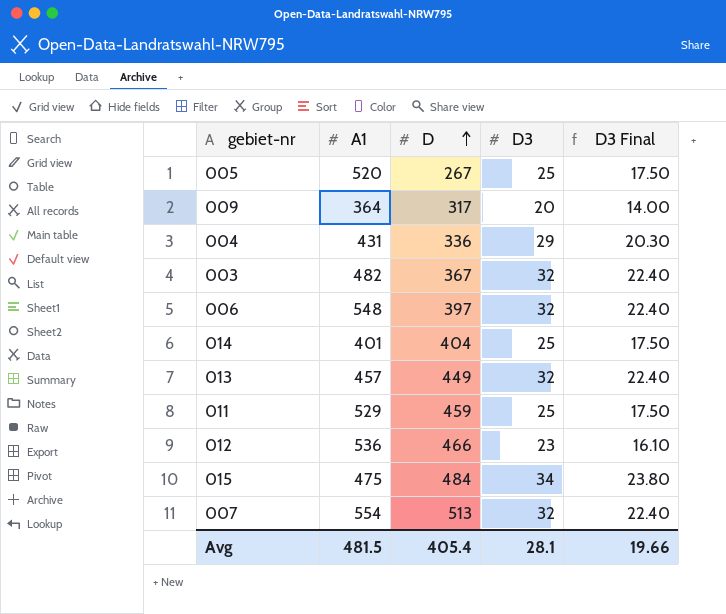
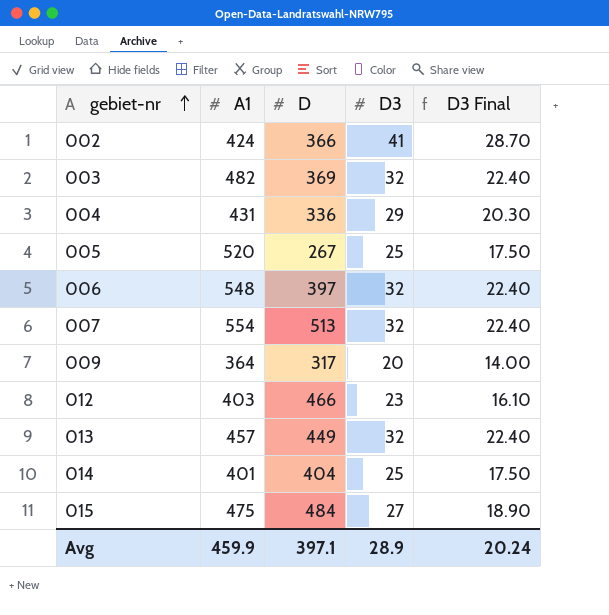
row order: D ascending -> gebiet-nr ascending
row 011: 529 | 459 | 25 | 17.50 -> none
row 002: none -> 424 | 366 | 41 | 28.70
003 | D: 367 -> 369
012 | A1: 536 -> 403
015 | D3: 34 -> 27
015 | D3 Final: 23.80 -> 18.90
Avg | A1: 481.5 -> 459.9
Avg | D: 405.4 -> 397.1
Avg | D3: 28.1 -> 28.9
Avg | D3 Final: 19.66 -> 20.24

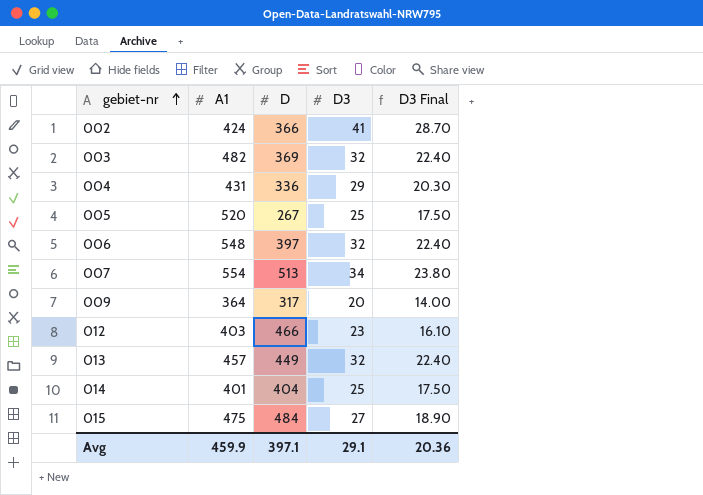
007 | D3: 32 -> 34
007 | D3 Final: 22.40 -> 23.80
Avg | D3: 28.9 -> 29.1
Avg | D3 Final: 20.24 -> 20.36

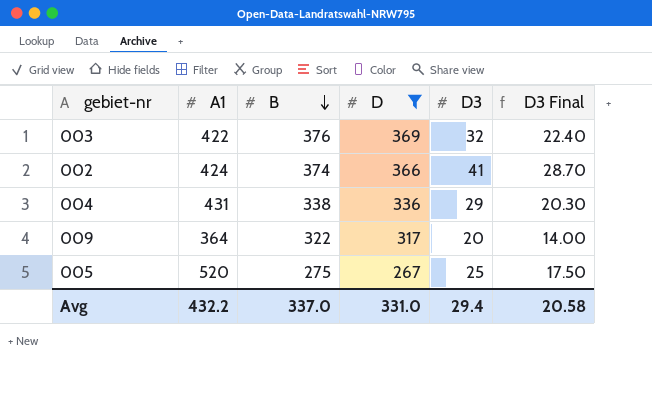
filter: none -> D <= 369
row order: gebiet-nr ascending -> B descending
column B | position: none -> 3
003 | A1: 482 -> 422
Avg | A1: 459.9 -> 432.2
Avg | D: 397.1 -> 331.0
Avg | D3: 29.1 -> 29.4
Avg | D3 Final: 20.36 -> 20.58

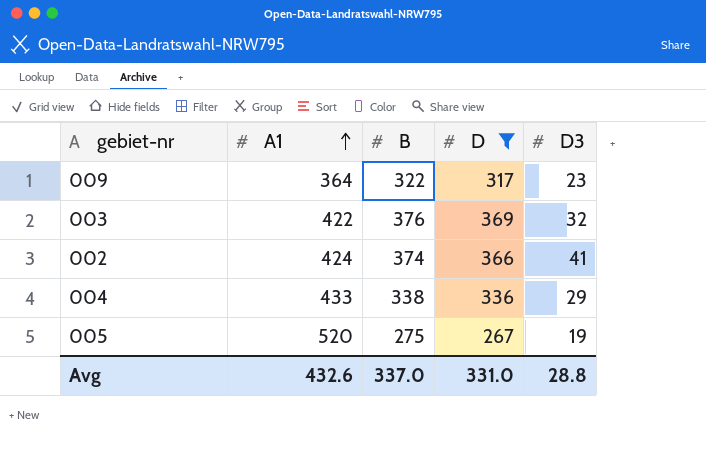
row order: B descending -> A1 ascending
column D3 Final | formula: [D3] * 0.7 -> none
009 | D3: 20 -> 23
004 | A1: 431 -> 433
005 | D3: 25 -> 19
Avg | A1: 432.2 -> 432.6
Avg | D3: 29.4 -> 28.8

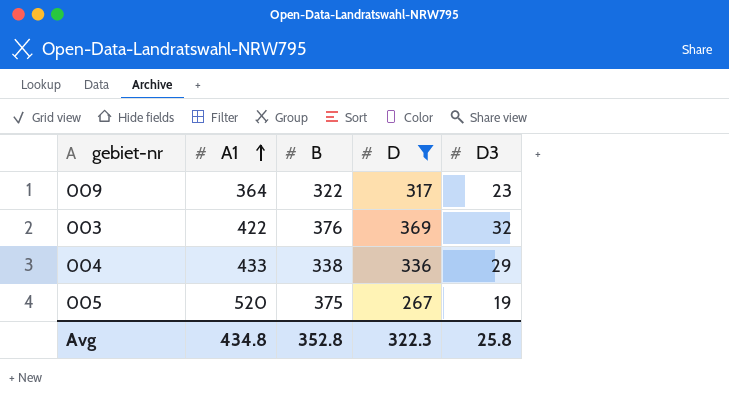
row 002: 424 | 374 | 366 | 41 -> none
005 | B: 275 -> 375
Avg | A1: 432.6 -> 434.8
Avg | B: 337.0 -> 352.8
Avg | D: 331.0 -> 322.3
Avg | D3: 28.8 -> 25.8

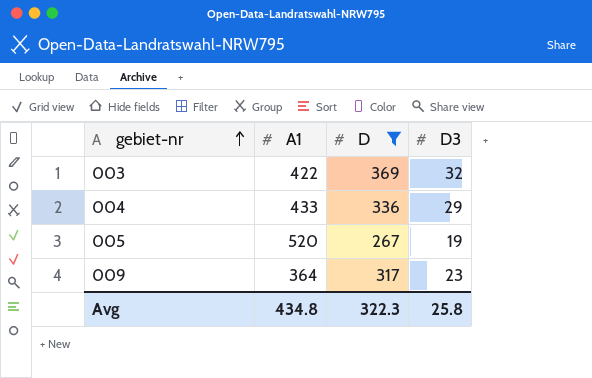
row order: A1 ascending -> gebiet-nr ascending
column B | position: 3 -> none

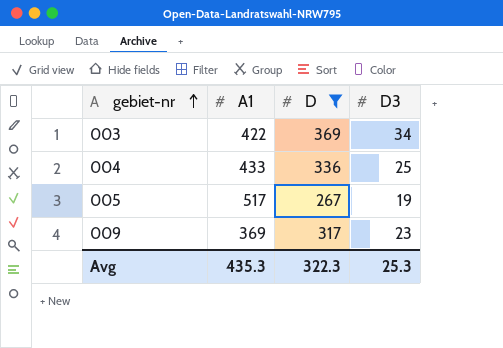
003 | D3: 32 -> 34
004 | D3: 29 -> 25
005 | A1: 520 -> 517
009 | A1: 364 -> 369
Avg | A1: 434.8 -> 435.3
Avg | D3: 25.8 -> 25.3

